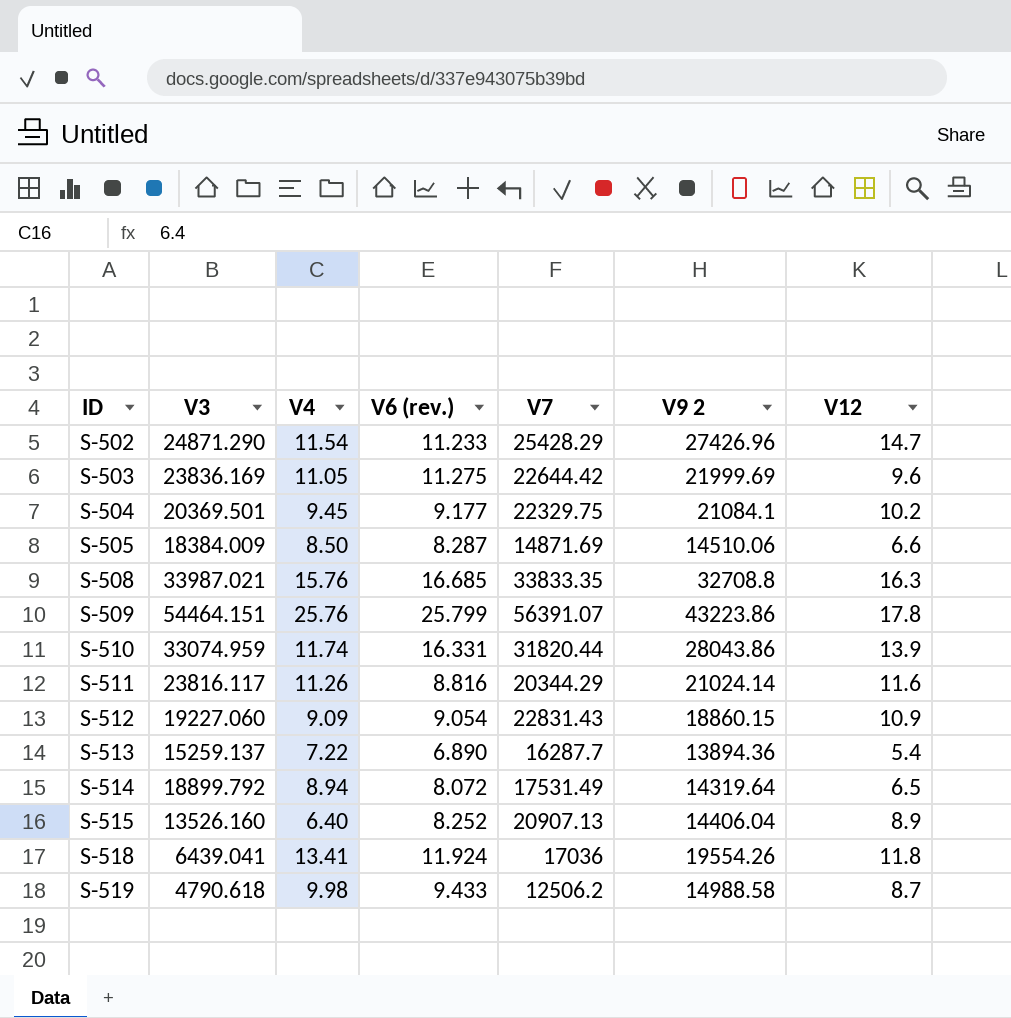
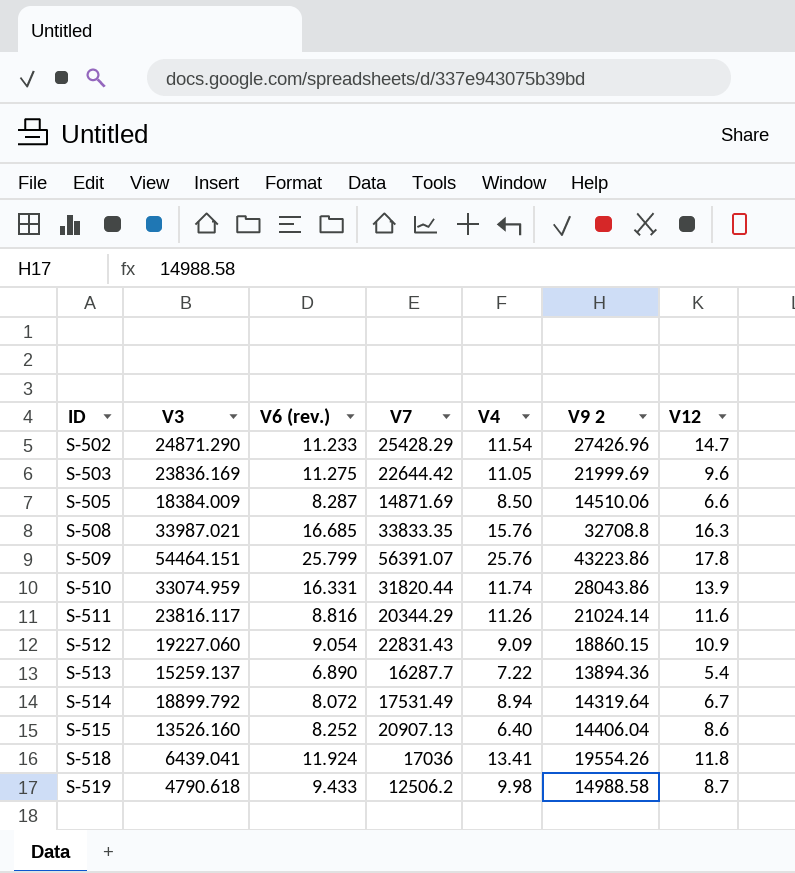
column V4 | position: 3 -> 5
row S-504: 20369.501 | 9.45 | 9.177 | 22329.75 | 21084.1 | 10.2 -> none
S-514 | V12: 6.5 -> 6.7
S-515 | V12: 8.9 -> 8.6

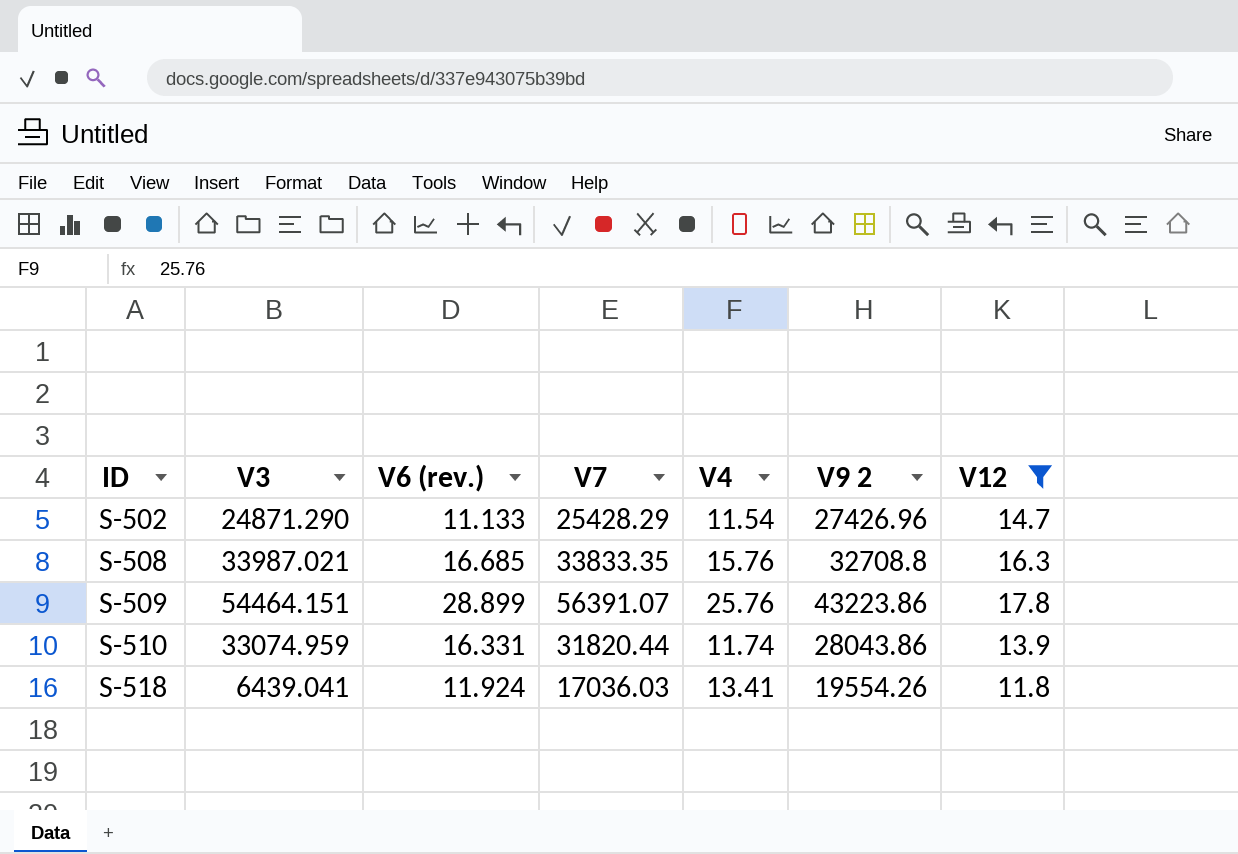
filter: none -> V12 >= 11.8
S-502 | V6 (rev.): 11.233 -> 11.133
S-509 | V6 (rev.): 25.799 -> 28.899
S-518 | V7: 17036 -> 17036.03

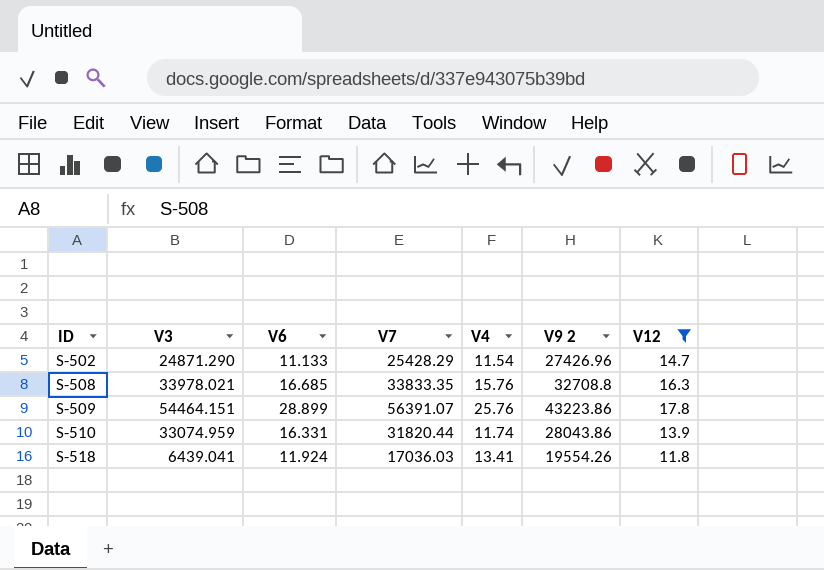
column name: V6 (rev.) -> V6
S-508 | V3: 33987.021 -> 33978.021

